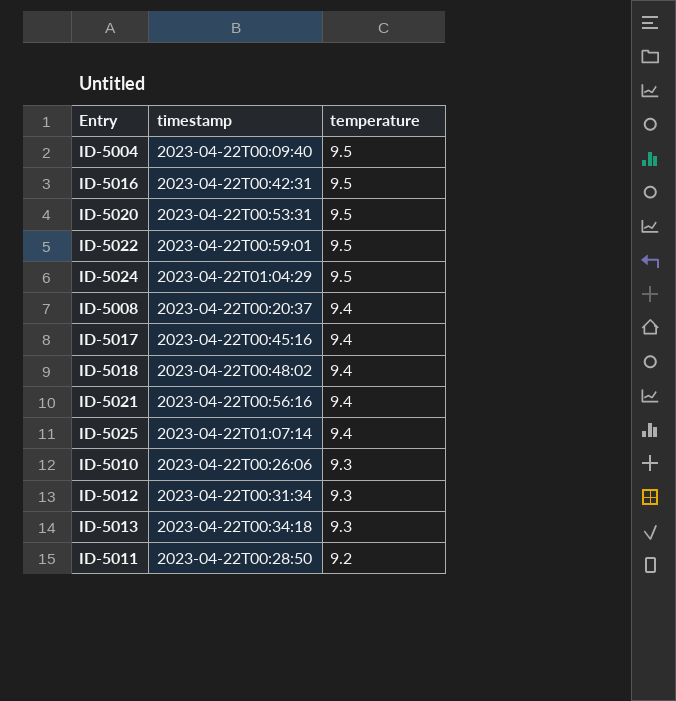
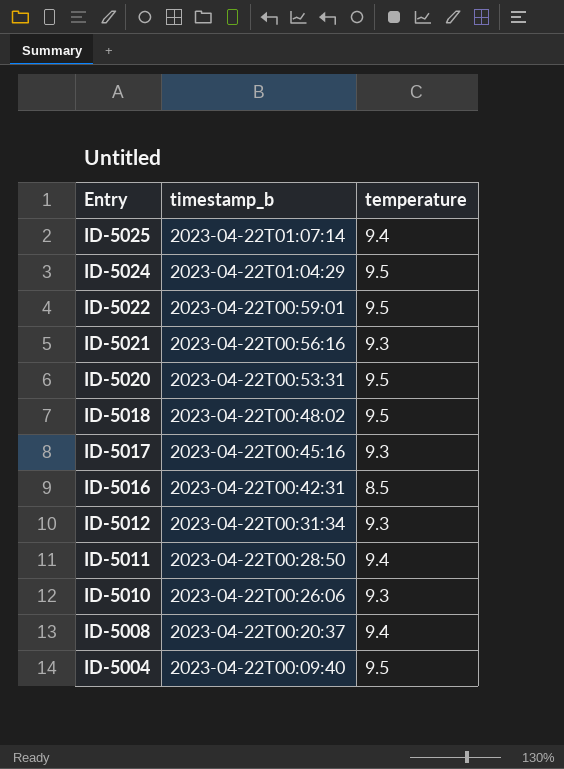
row order: temperature descending -> Entry descending
column name: timestamp -> timestamp_b
row ID-5013: 2023-04-22T00:34:18 | 9.3 -> none
ID-5021 | temperature: 9.4 -> 9.3
ID-5018 | temperature: 9.4 -> 9.5
ID-5017 | temperature: 9.4 -> 9.3
ID-5016 | temperature: 9.5 -> 8.5
ID-5011 | temperature: 9.2 -> 9.4

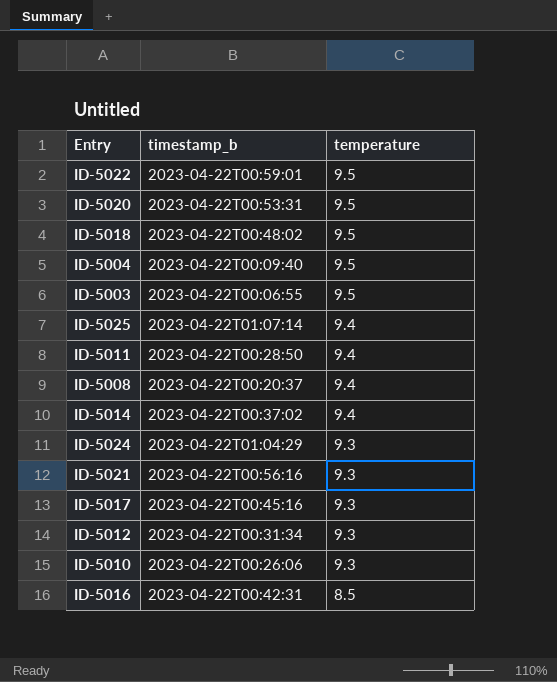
row order: Entry descending -> temperature descending
row ID-5003: none -> 2023-04-22T00:06:55 | 9.5
row ID-5014: none -> 2023-04-22T00:37:02 | 9.4
ID-5024 | temperature: 9.5 -> 9.3

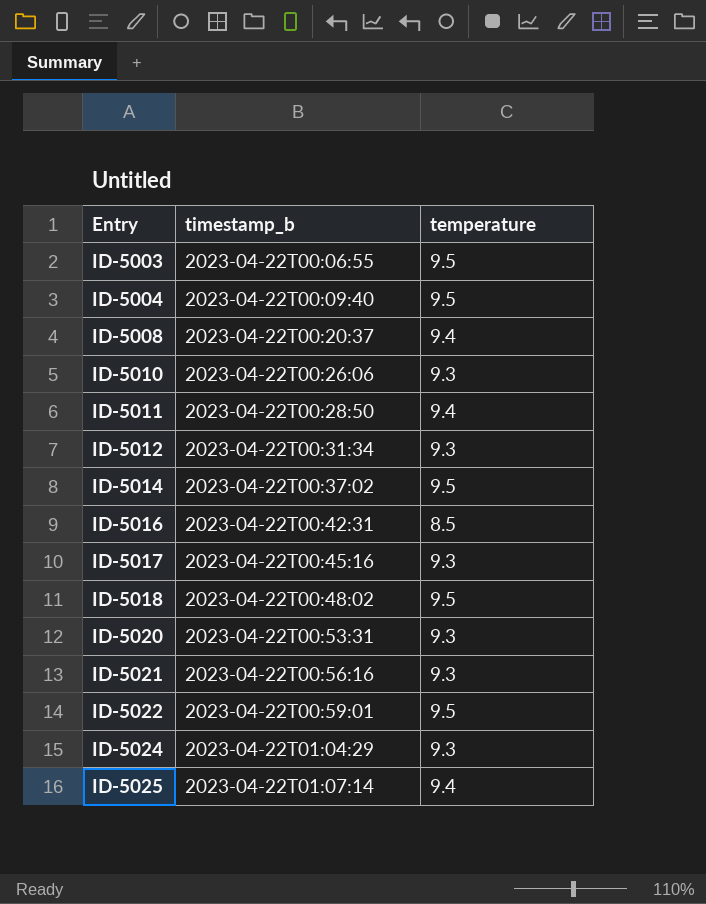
row order: temperature descending -> Entry ascending
ID-5014 | temperature: 9.4 -> 9.5
ID-5020 | temperature: 9.5 -> 9.3

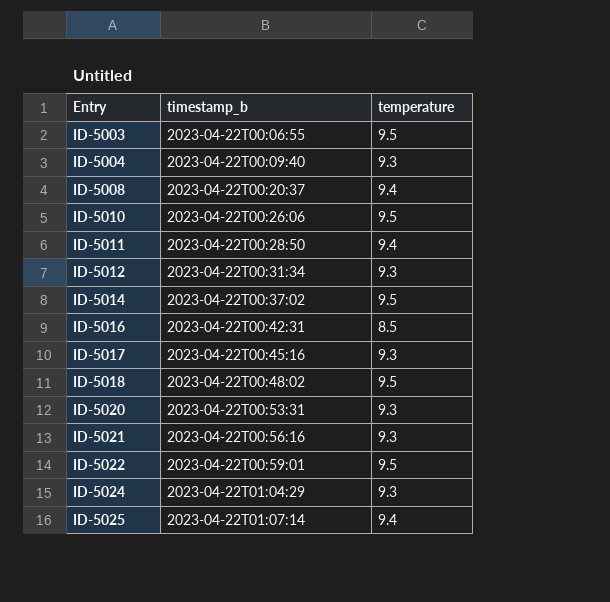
ID-5004 | temperature: 9.5 -> 9.3
ID-5010 | temperature: 9.3 -> 9.5

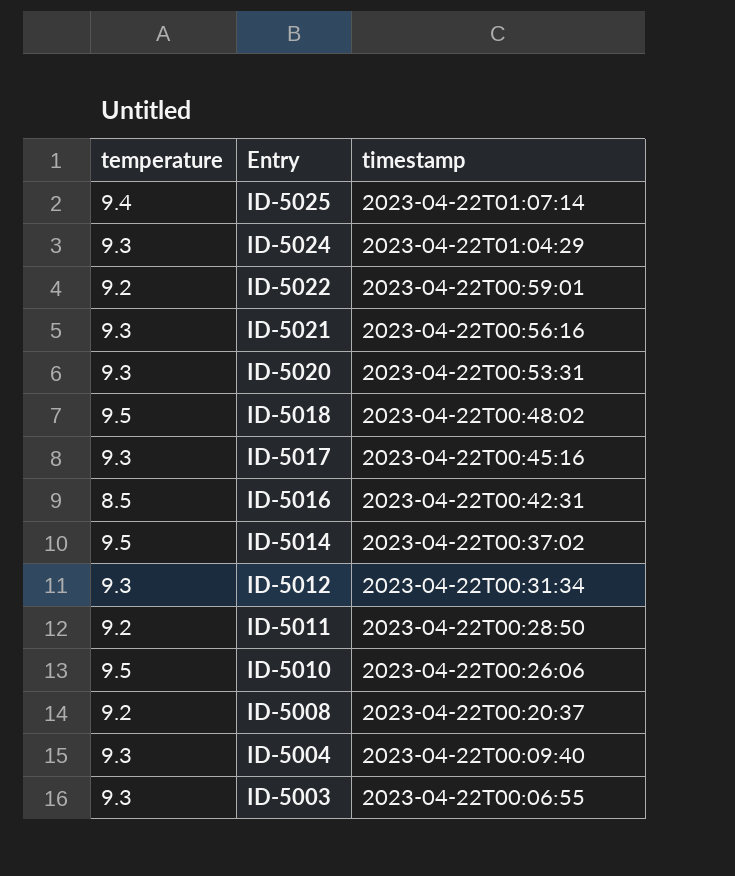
row order: Entry ascending -> Entry descending
column temperature | position: 3 -> 1
column name: timestamp_b -> timestamp
ID-5022 | temperature: 9.5 -> 9.2
ID-5011 | temperature: 9.4 -> 9.2
ID-5008 | temperature: 9.4 -> 9.2
ID-5003 | temperature: 9.5 -> 9.3

